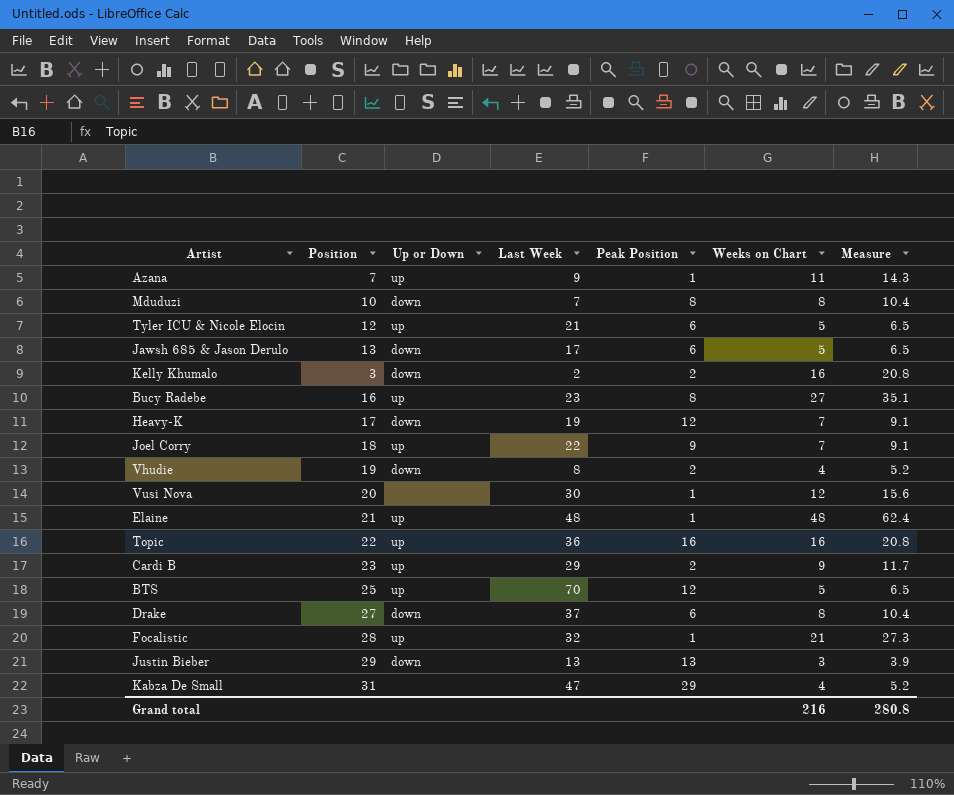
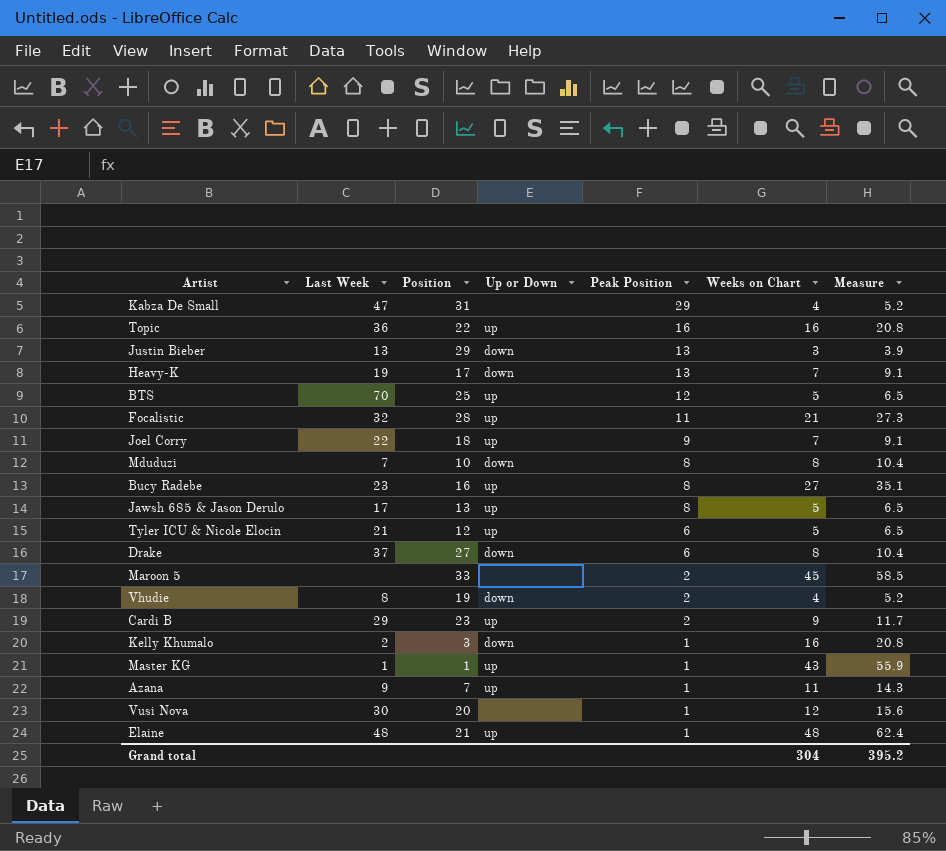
row order: none -> Peak Position descending
column Last Week | position: 4 -> 2
Heavy-K | Peak Position: 12 -> 13
Focalistic | Peak Position: 1 -> 11
Jawsh 685 & Jason Derulo | Up or Down: down -> up
Jawsh 685 & Jason Derulo | Peak Position: 6 -> 8
row Maroon 5: none -> none | 33 | none | 2 | 45 | 58.5
Kelly Khumalo | Peak Position: 2 -> 1
row Master KG: none -> 1 | 1 | up | 1 | 43 | 55.9
Grand total | Weeks on Chart: 216 -> 304
Grand total | Measure: 280.8 -> 395.2

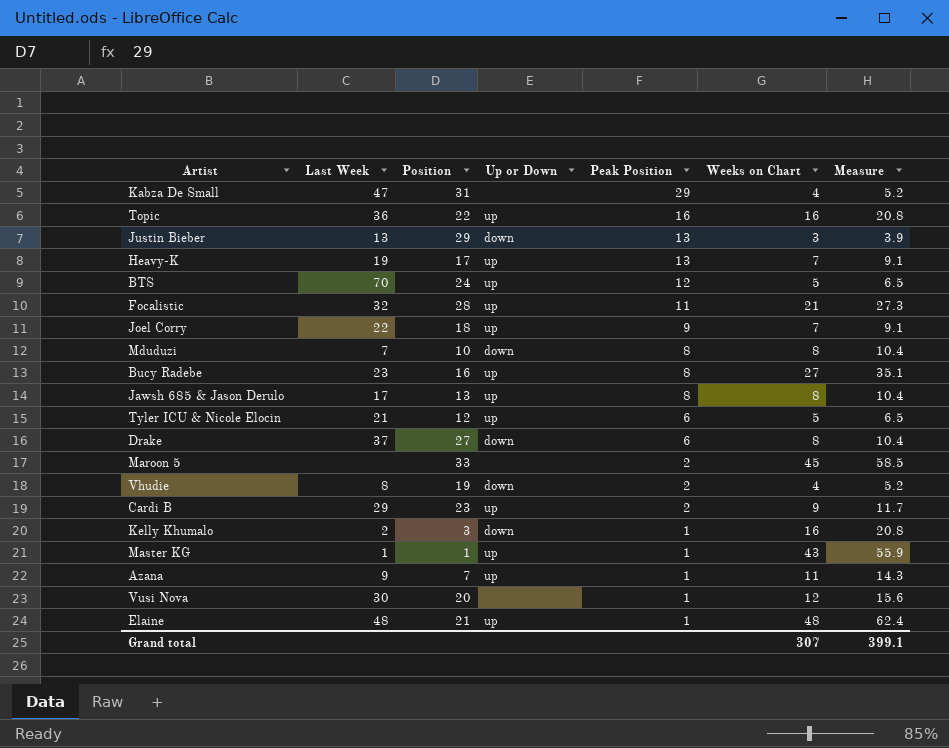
Heavy-K | Up or Down: down -> up
BTS | Position: 25 -> 24
Jawsh 685 & Jason Derulo | Weeks on Chart: 5 -> 8
Jawsh 685 & Jason Derulo | Measure: 6.5 -> 10.4
Grand total | Weeks on Chart: 304 -> 307
Grand total | Measure: 395.2 -> 399.1

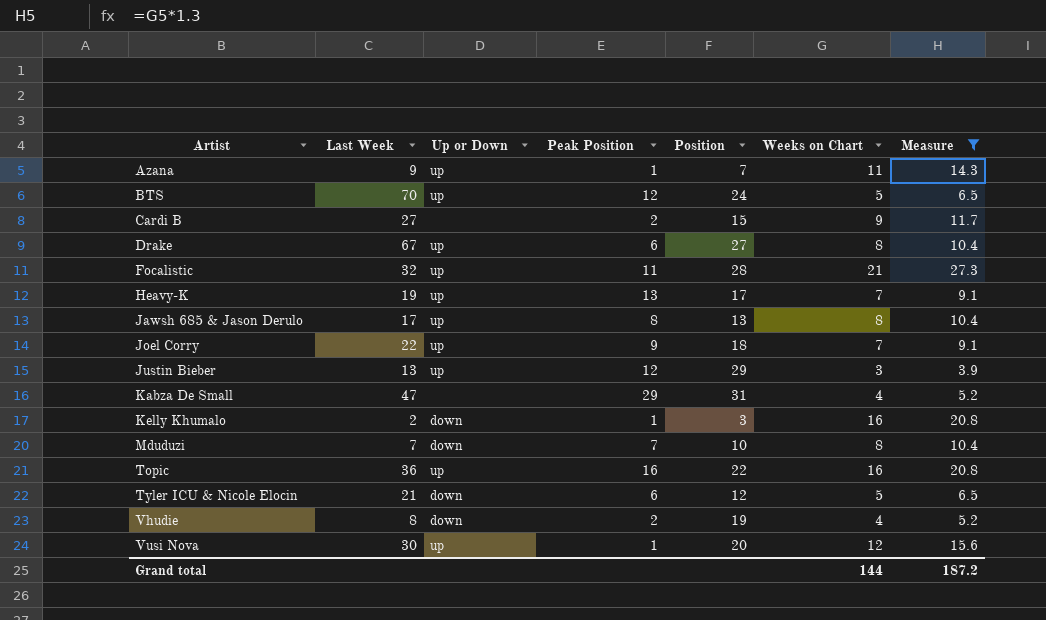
filter: none -> Measure <= 27.3
row order: Peak Position descending -> Artist ascending
column Position | position: 3 -> 5
Cardi B | Last Week: 29 -> 27
Cardi B | Up or Down: up -> none
Cardi B | Position: 23 -> 15
Drake | Last Week: 37 -> 67
Drake | Up or Down: down -> up
Justin Bieber | Up or Down: down -> up
Justin Bieber | Peak Position: 13 -> 12
Mduduzi | Peak Position: 8 -> 7
Tyler ICU & Nicole Elocin | Up or Down: up -> down
Vusi Nova | Up or Down: none -> up
Grand total | Weeks on Chart: 307 -> 144
Grand total | Measure: 399.1 -> 187.2

